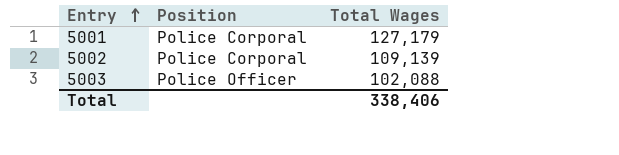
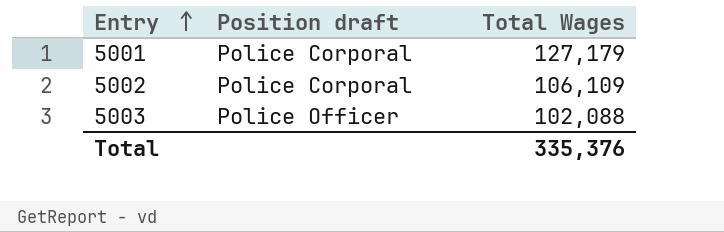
column name: Position -> Position draft
5002 | Total Wages: 109,139 -> 106,109
Total | Total Wages: 338,406 -> 335,376

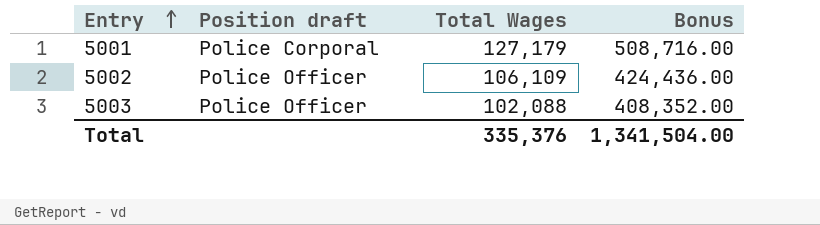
column Bonus | formula: none -> [Total Wages] * 4
5002 | Position draft: Police Corporal -> Police Officer

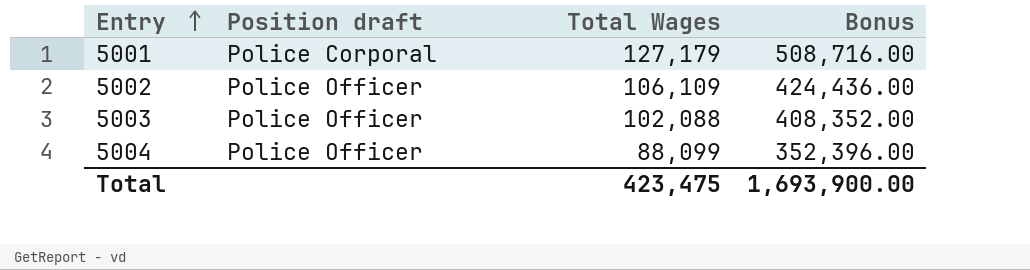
row 5004: none -> Police Officer | 88,099 | 352,396.00
Total | Total Wages: 335,376 -> 423,475
Total | Bonus: 1,341,504.00 -> 1,693,900.00

